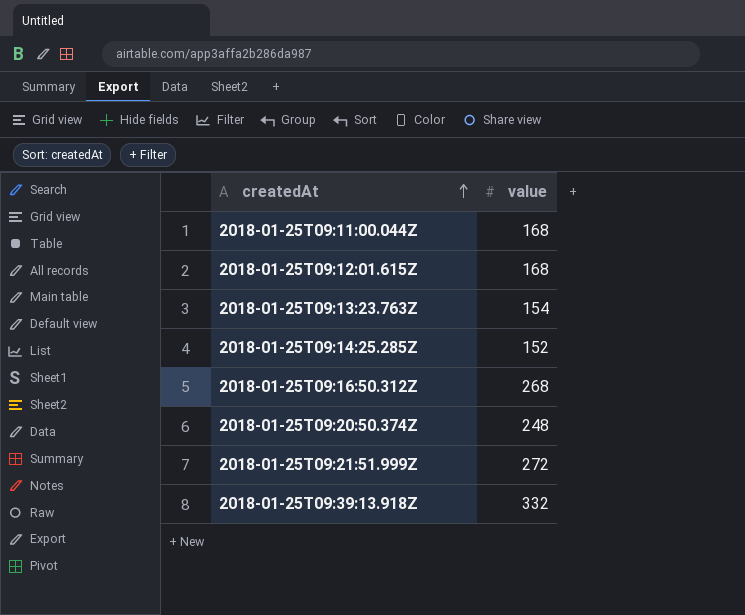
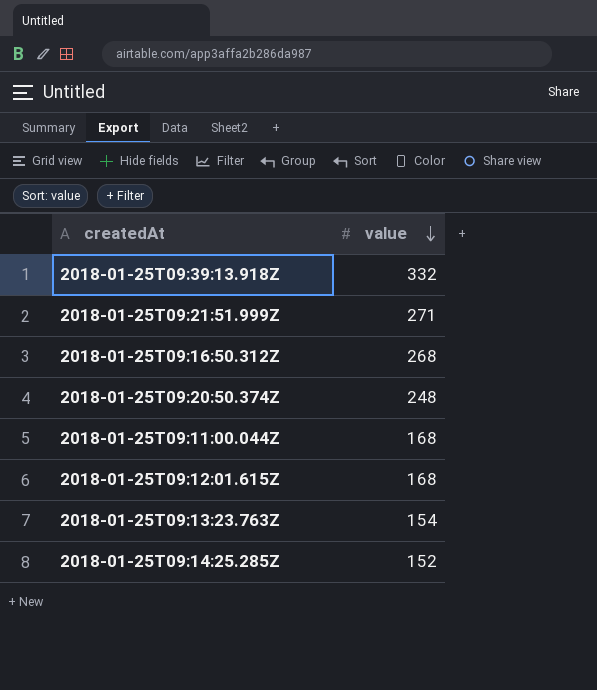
row order: createdAt ascending -> value descending
2018-01-25T09:21:51.999Z | value: 272 -> 271

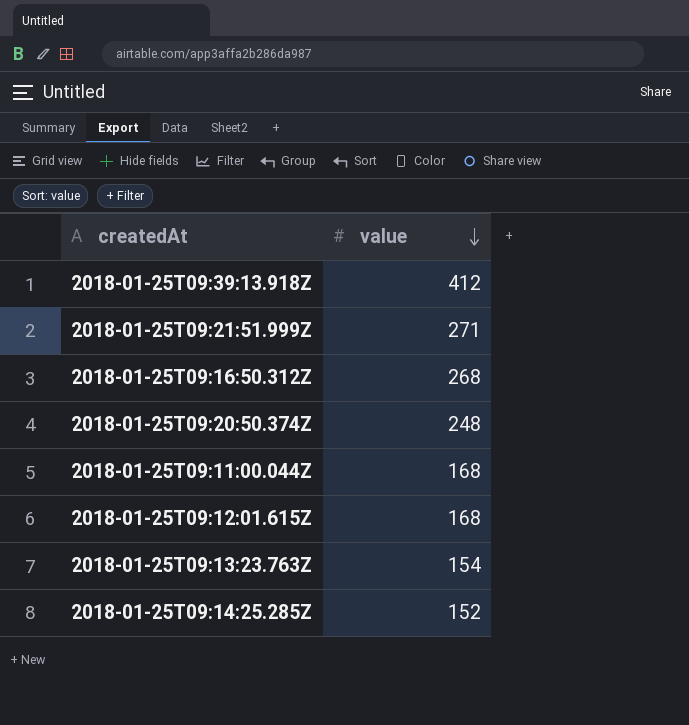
2018-01-25T09:39:13.918Z | value: 332 -> 412

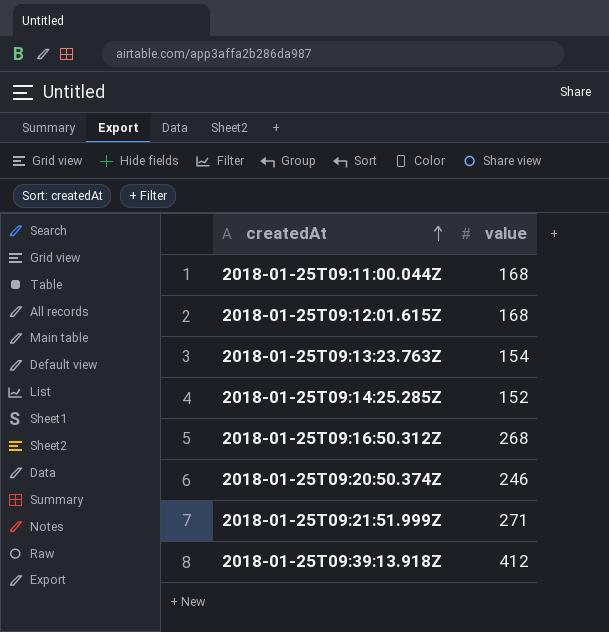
row order: value descending -> createdAt ascending
2018-01-25T09:20:50.374Z | value: 248 -> 246

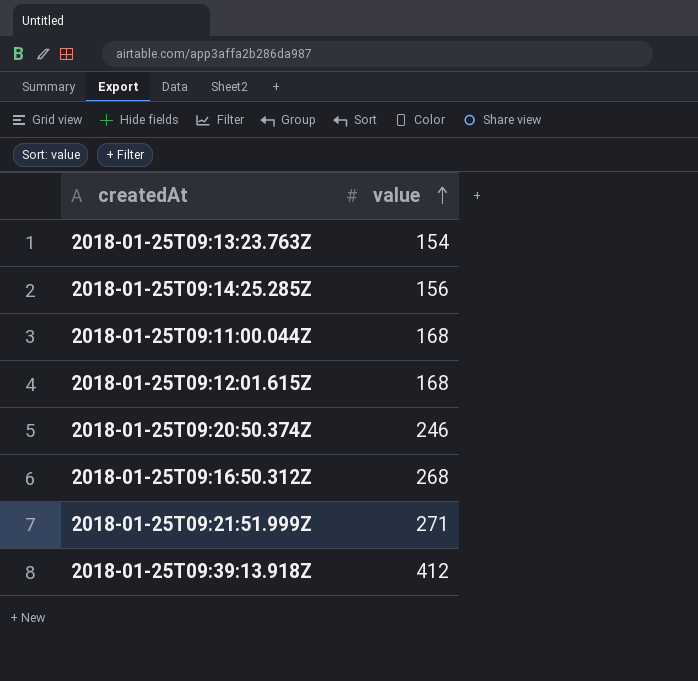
row order: createdAt ascending -> value ascending
2018-01-25T09:14:25.285Z | value: 152 -> 156

